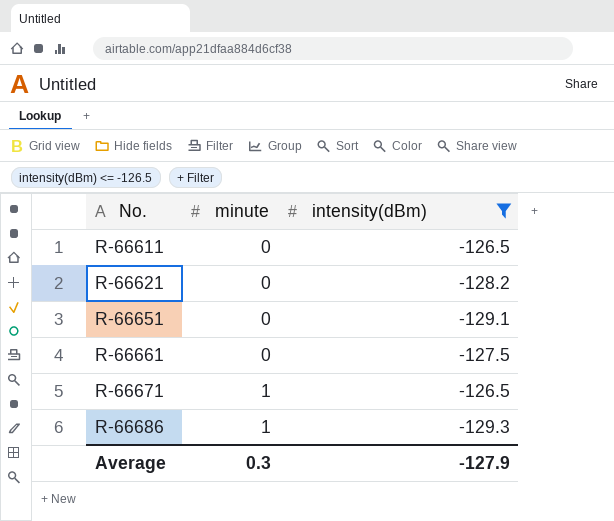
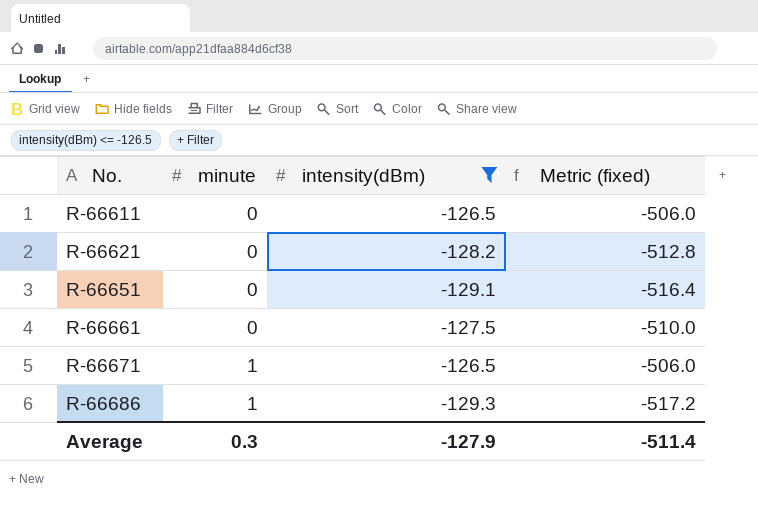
column Metric (fixed) | formula: none -> [intensity(dBm)] * 4

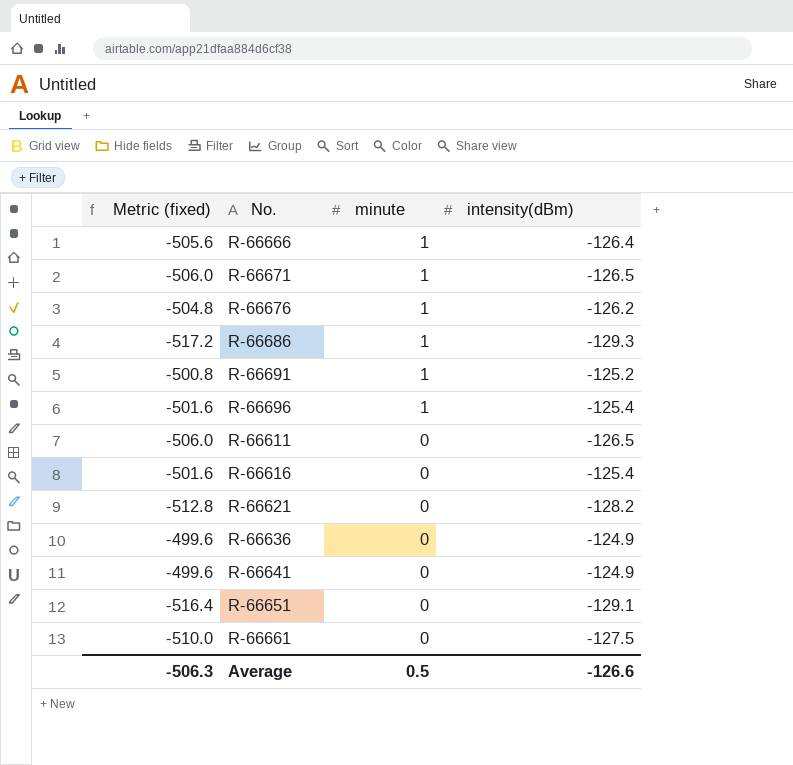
filter: intensity(dBm) <= -126.5 -> none
row order: No. ascending -> minute descending
column Metric (fixed) | position: 4 -> 1
Average | Metric (fixed): -511.4 -> -506.3
Average | minute: 0.3 -> 0.5
Average | intensity(dBm): -127.9 -> -126.6

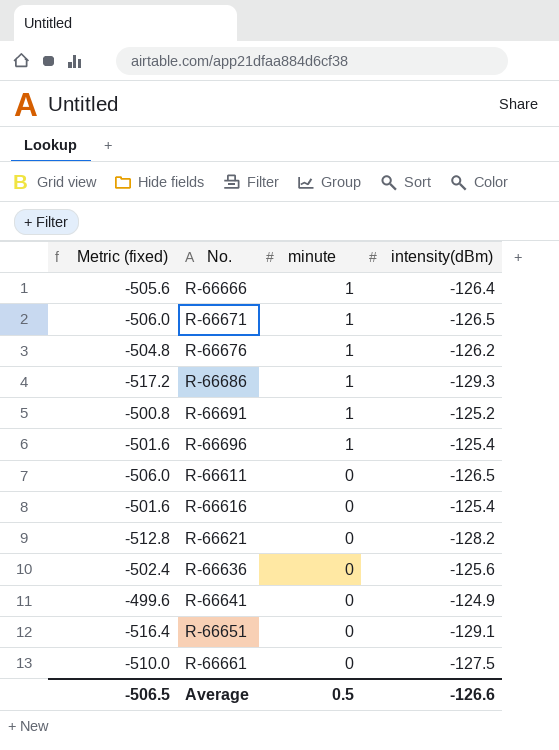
R-66636 | Metric (fixed): -499.6 -> -502.4
R-66636 | intensity(dBm): -124.9 -> -125.6
Average | Metric (fixed): -506.3 -> -506.5

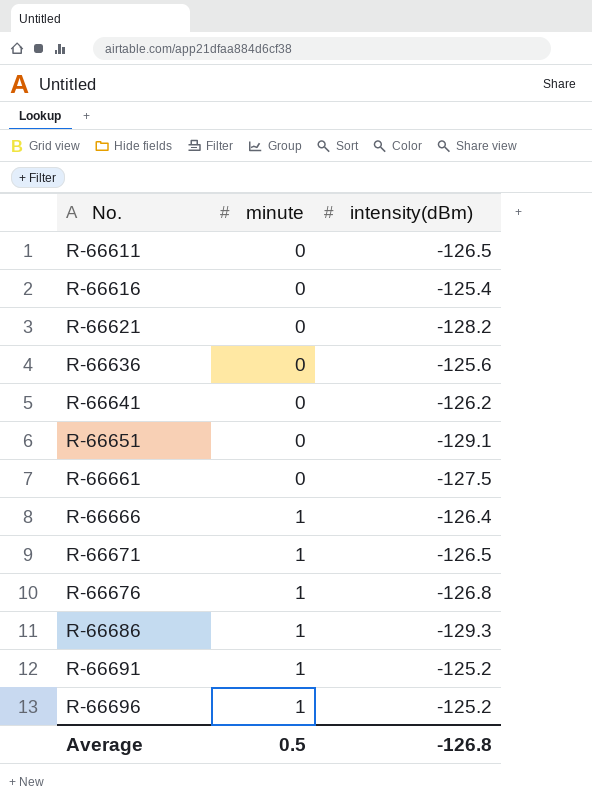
row order: minute descending -> No. ascending
column Metric (fixed) | formula: [intensity(dBm)] * 4 -> none
R-66641 | intensity(dBm): -124.9 -> -126.2
R-66676 | intensity(dBm): -126.2 -> -126.8
R-66696 | intensity(dBm): -125.4 -> -125.2
Average | intensity(dBm): -126.6 -> -126.8

